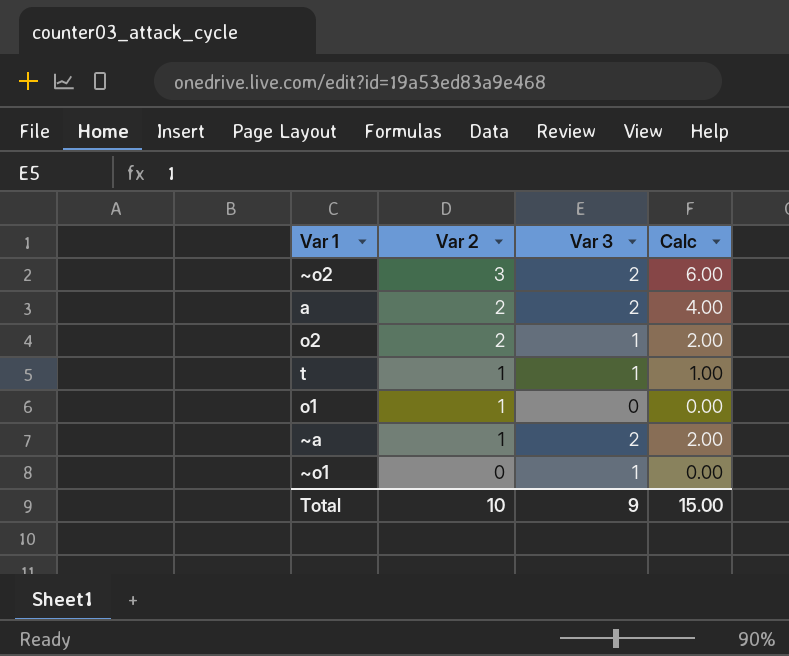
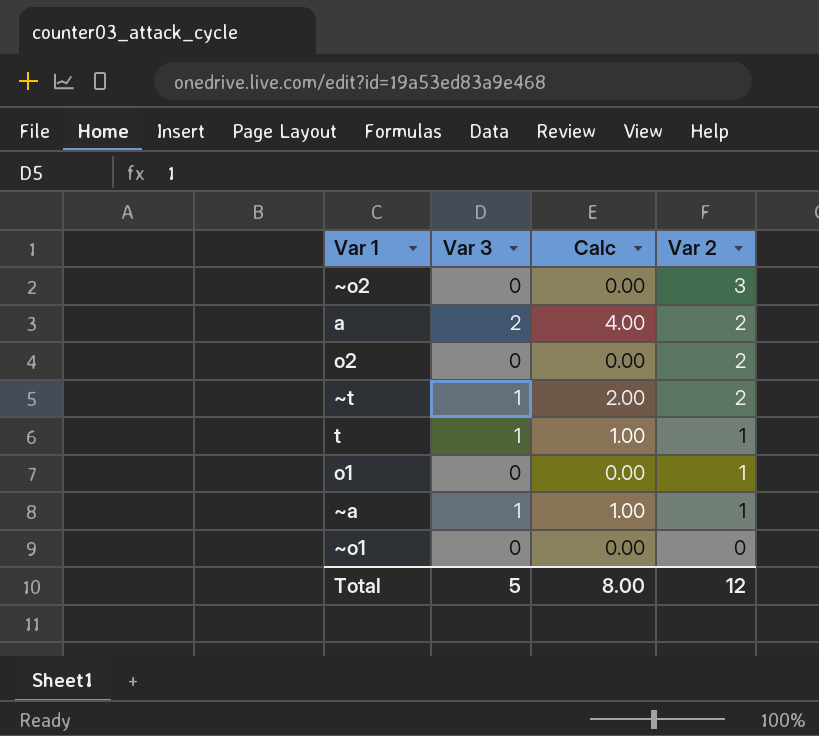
column Var 2 | position: 2 -> 4
~o2 | Var 3: 2 -> 0
~o2 | Calc: 6.00 -> 0.00
o2 | Var 3: 1 -> 0
o2 | Calc: 2.00 -> 0.00
row ~t: none -> 1 | 2.00 | 2
~a | Var 3: 2 -> 1
~a | Calc: 2.00 -> 1.00
~o1 | Var 3: 1 -> 0
Total | Var 3: 9 -> 5
Total | Calc: 15.00 -> 8.00
Total | Var 2: 10 -> 12

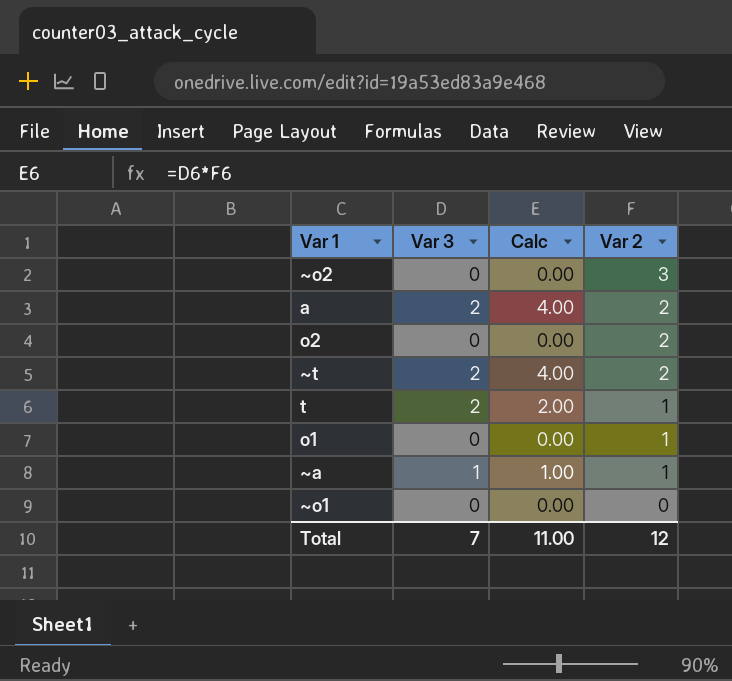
~t | Var 3: 1 -> 2
~t | Calc: 2.00 -> 4.00
t | Var 3: 1 -> 2
t | Calc: 1.00 -> 2.00
Total | Var 3: 5 -> 7
Total | Calc: 8.00 -> 11.00

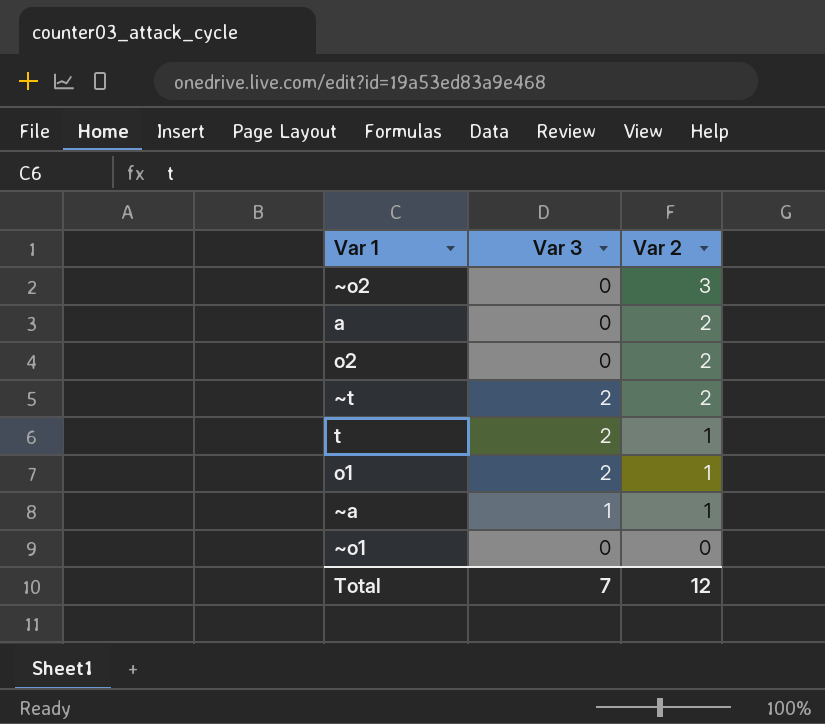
column Calc | formula: [Var 3] * [Var 2] -> none
a | Var 3: 2 -> 0
o1 | Var 3: 0 -> 2

